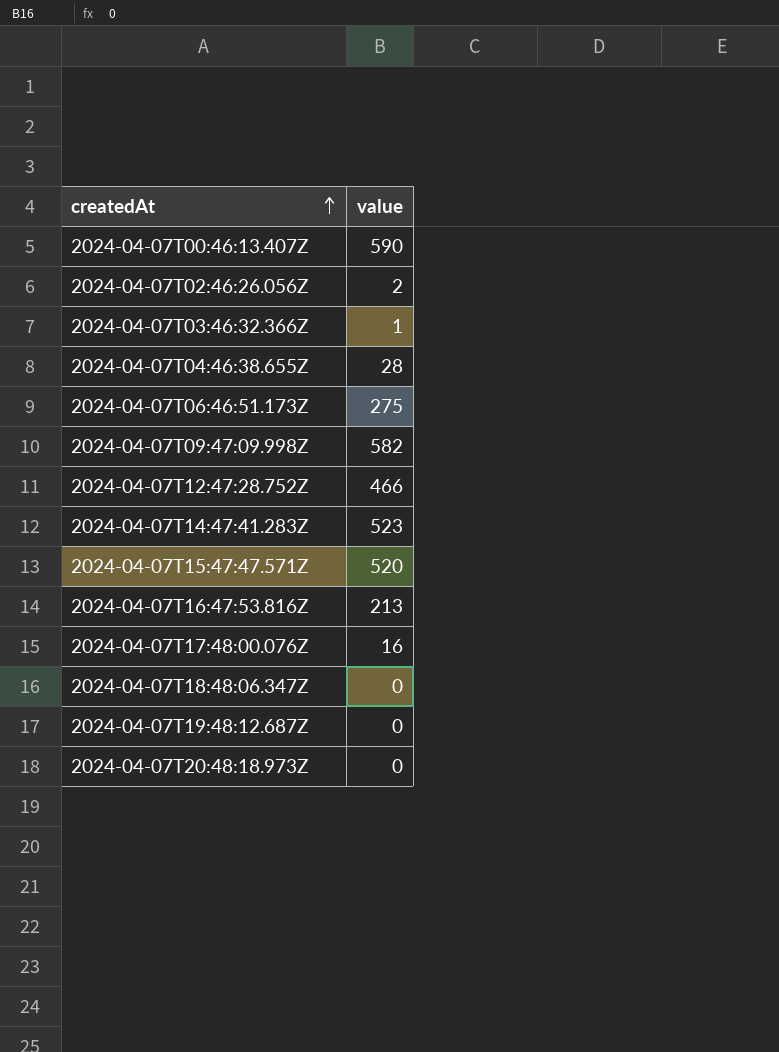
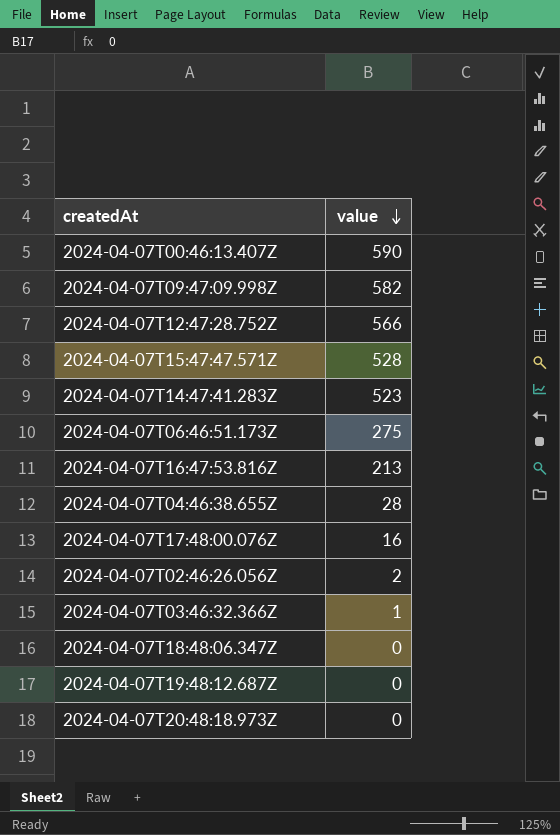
row order: createdAt ascending -> value descending
2024-04-07T12:47:28.752Z | value: 466 -> 566
2024-04-07T15:47:47.571Z | value: 520 -> 528

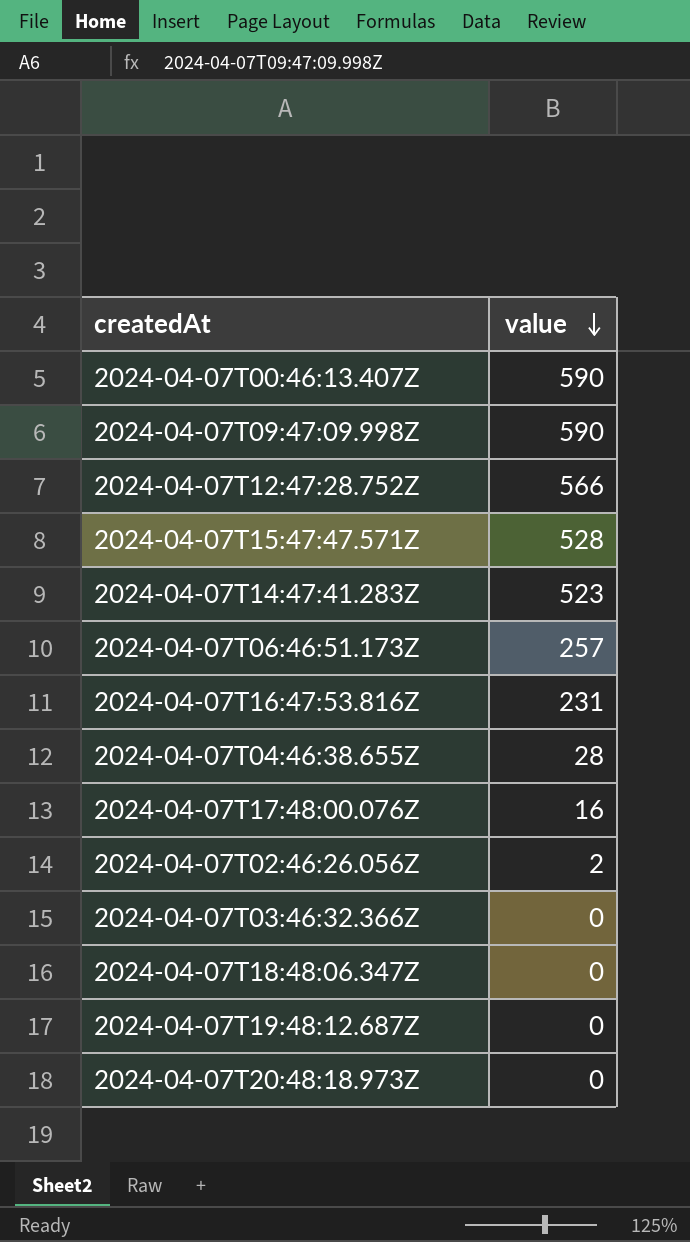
2024-04-07T09:47:09.998Z | value: 582 -> 590
2024-04-07T06:46:51.173Z | value: 275 -> 257
2024-04-07T16:47:53.816Z | value: 213 -> 231
2024-04-07T03:46:32.366Z | value: 1 -> 0

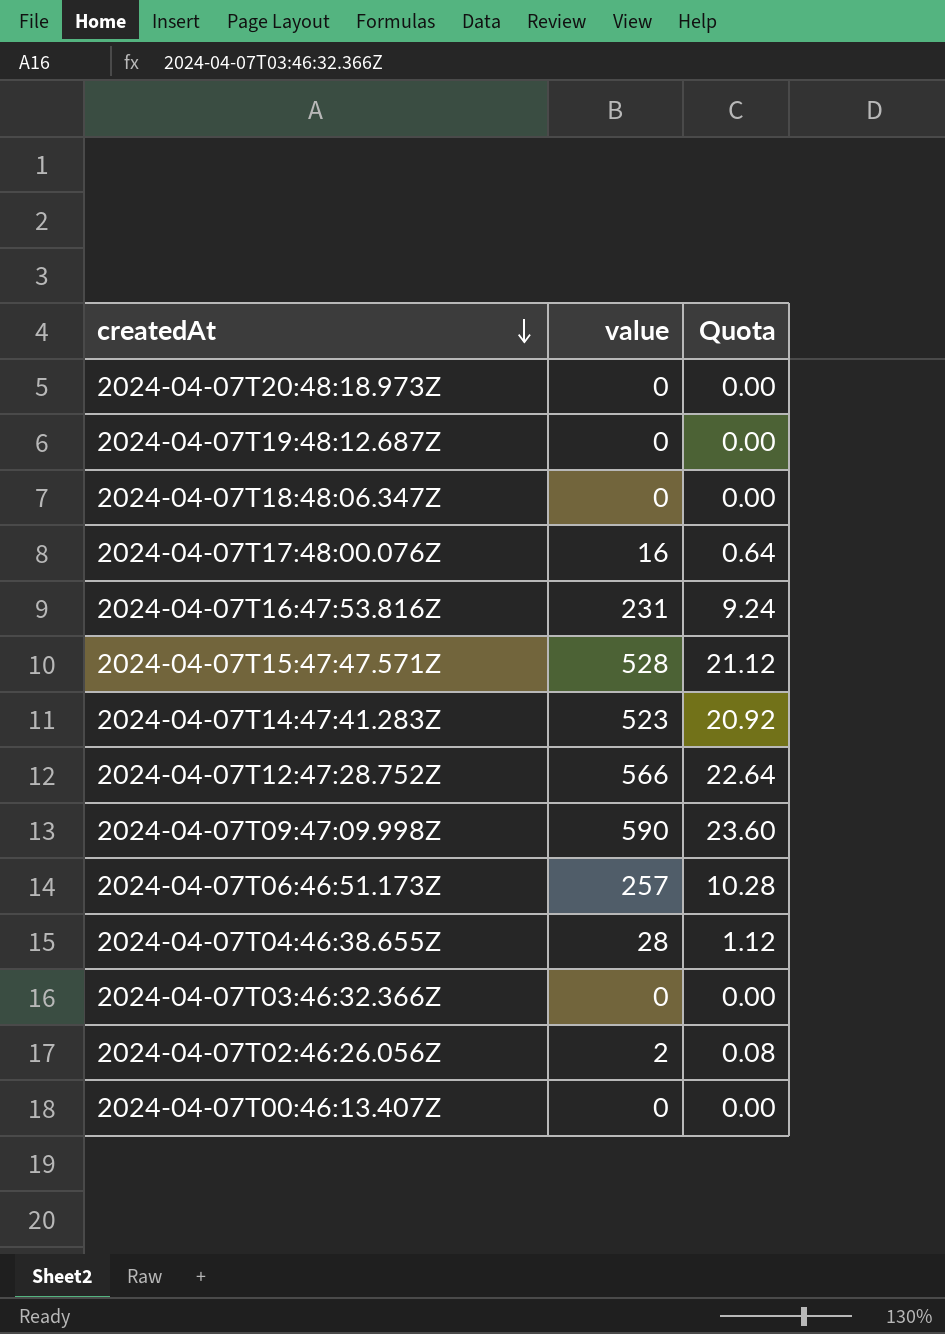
row order: value descending -> createdAt descending
column Quota | formula: none -> [value] * 0.04
2024-04-07T00:46:13.407Z | value: 590 -> 0

